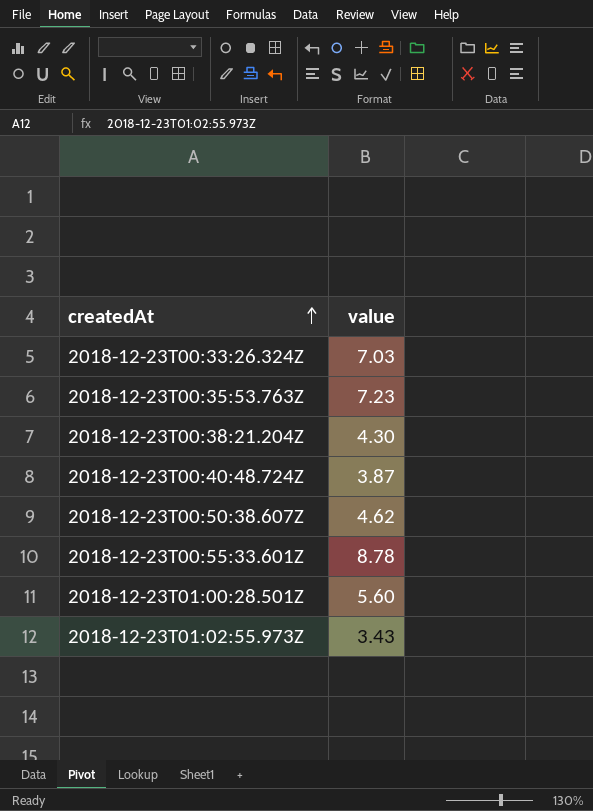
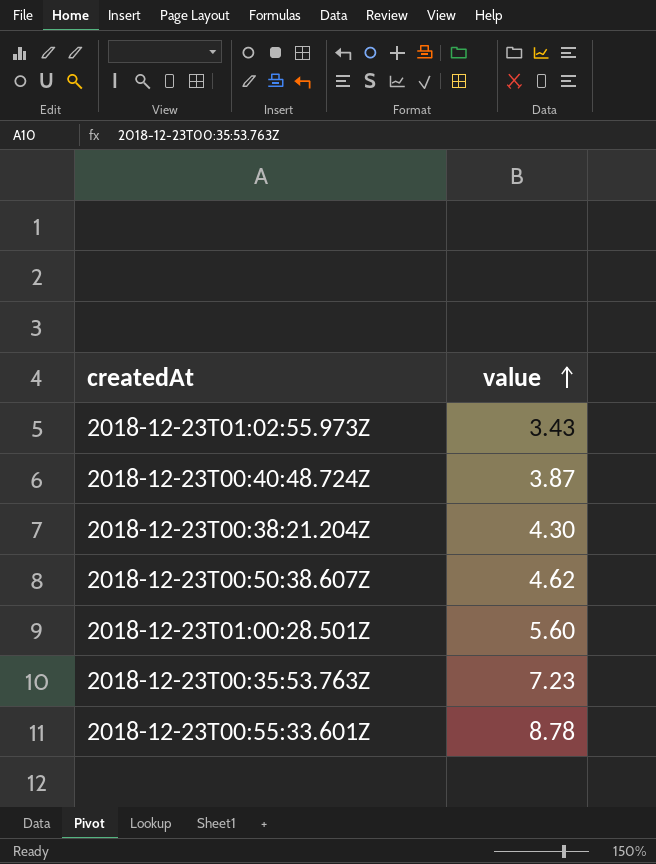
row order: createdAt ascending -> value ascending
row 2018-12-23T00:33:26.324Z: 7.03 -> none

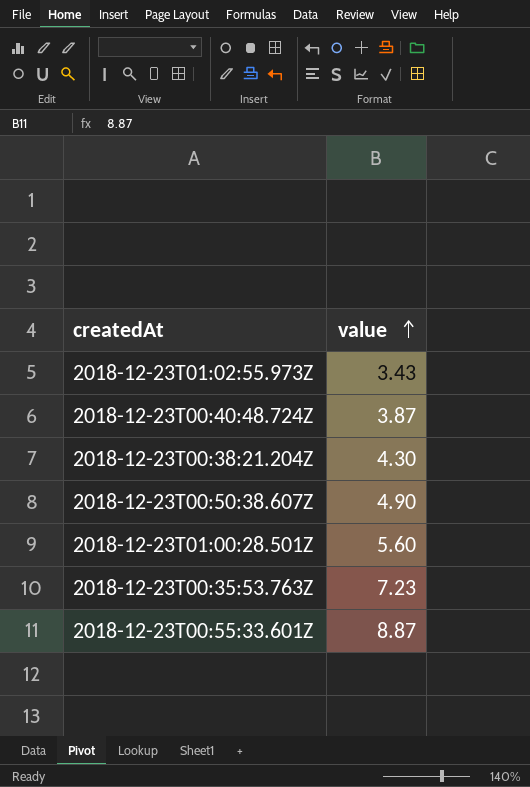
2018-12-23T00:50:38.607Z | value: 4.62 -> 4.90
2018-12-23T00:55:33.601Z | value: 8.78 -> 8.87

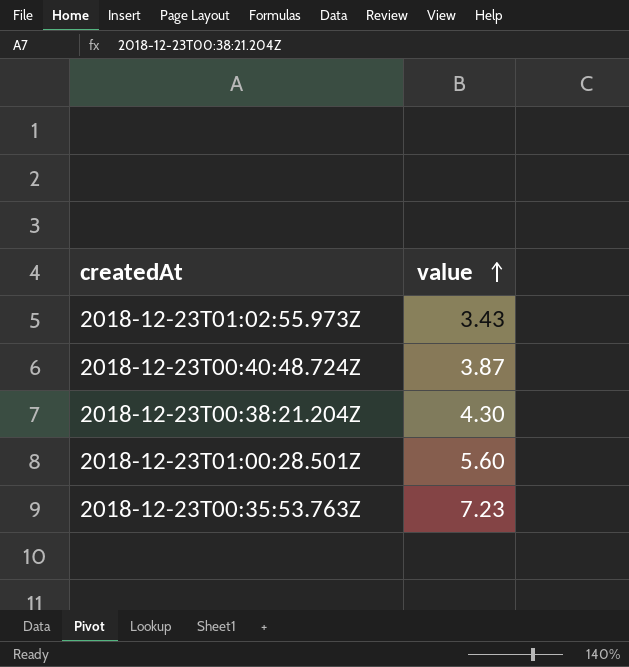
row 2018-12-23T00:50:38.607Z: 4.90 -> none
row 2018-12-23T00:55:33.601Z: 8.87 -> none

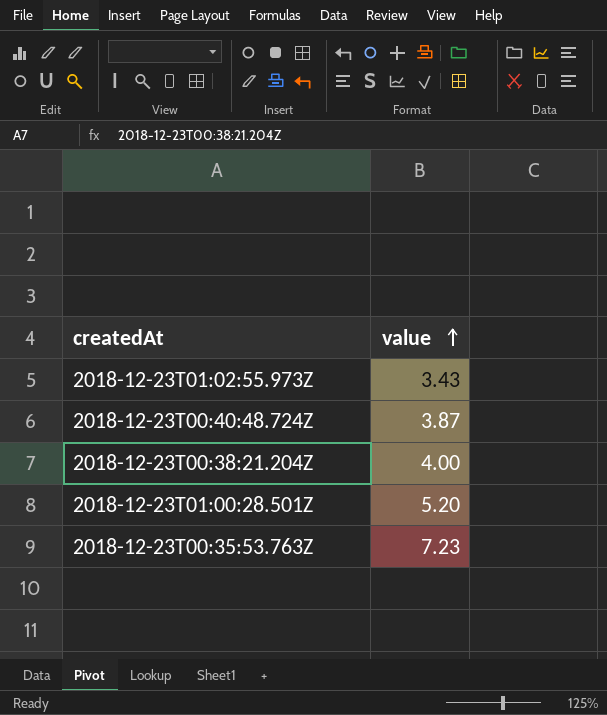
2018-12-23T00:38:21.204Z | value: 4.30 -> 4.00
2018-12-23T01:00:28.501Z | value: 5.60 -> 5.20

